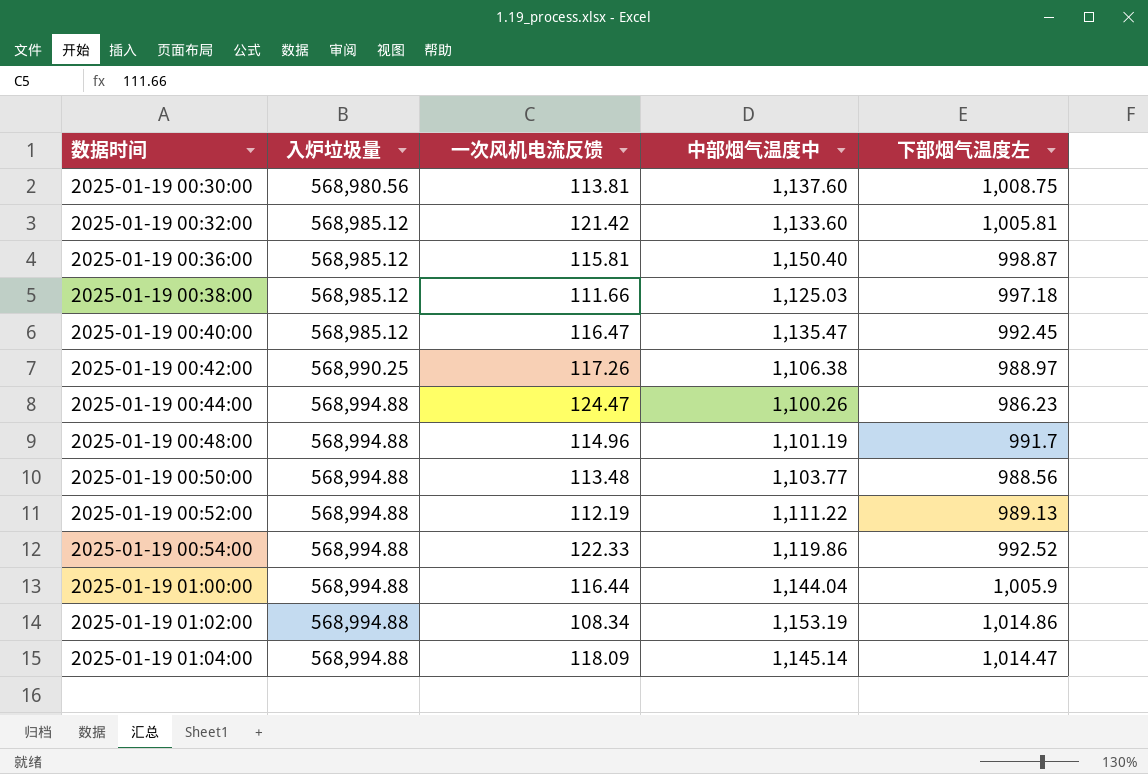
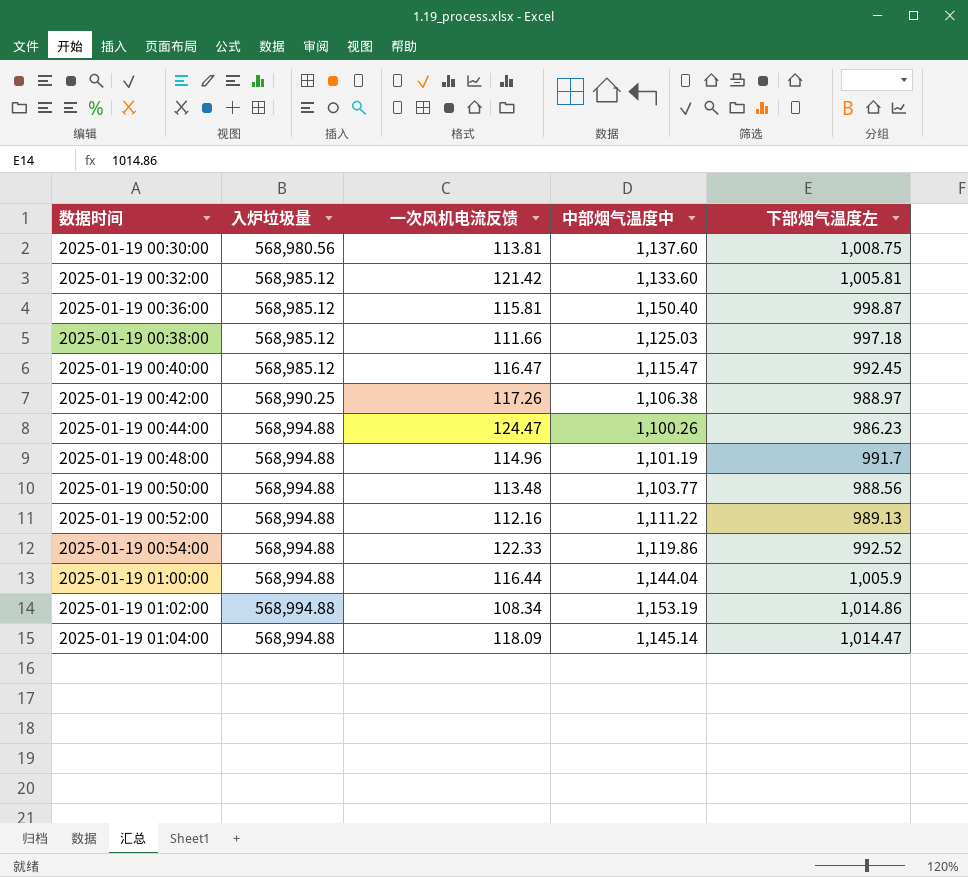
2025-01-19 00:40:00 | 中部烟气温度中: 1,135.47 -> 1,115.47
2025-01-19 00:52:00 | 一次风机电流反馈: 112.19 -> 112.16

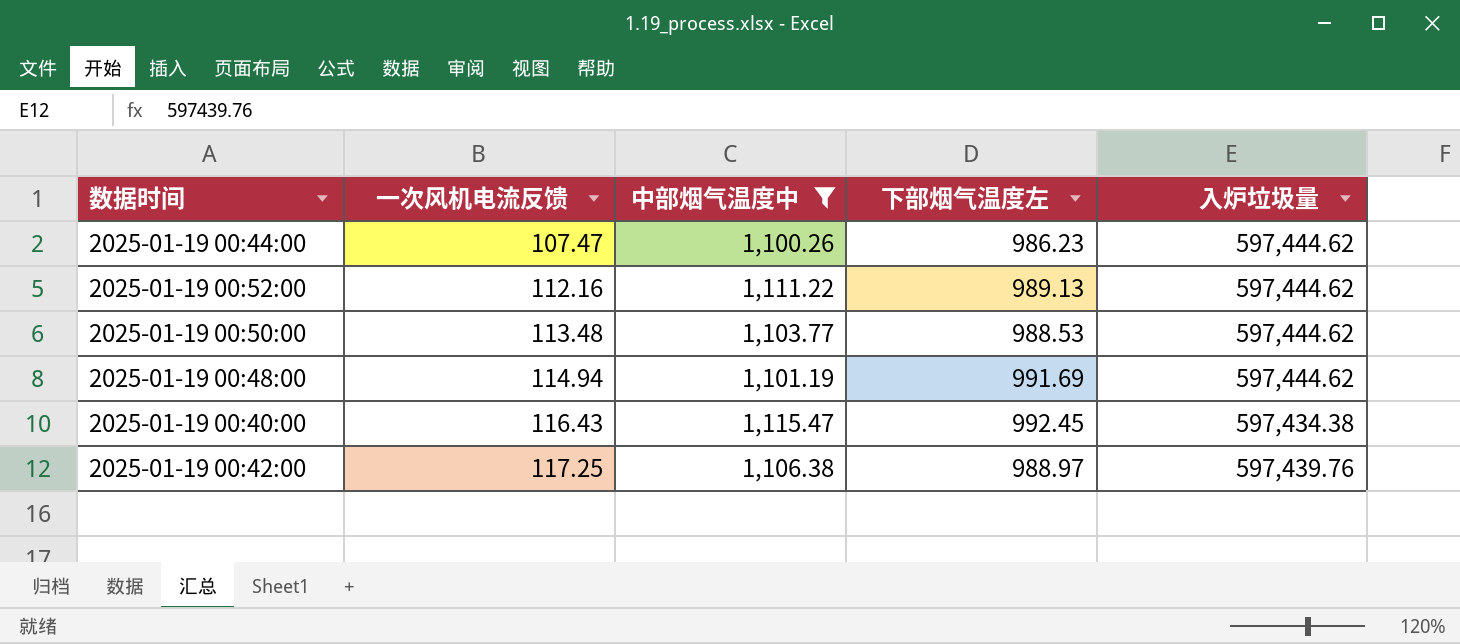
filter: none -> 中部烟气温度中 <= 1,115.47
row order: 数据时间 ascending -> 一次风机电流反馈 ascending
column 入炉垃圾量 | position: 2 -> 5
2025-01-19 00:44:00 | 一次风机电流反馈: 124.47 -> 107.47
2025-01-19 00:44:00 | 入炉垃圾量: 568,994.88 -> 597,444.62
2025-01-19 00:52:00 | 入炉垃圾量: 568,994.88 -> 597,444.62
2025-01-19 00:50:00 | 下部烟气温度左: 988.56 -> 988.53
2025-01-19 00:50:00 | 入炉垃圾量: 568,994.88 -> 597,444.62
2025-01-19 00:48:00 | 一次风机电流反馈: 114.96 -> 114.94
2025-01-19 00:48:00 | 下部烟气温度左: 991.7 -> 991.69
2025-01-19 00:48:00 | 入炉垃圾量: 568,994.88 -> 597,444.62
2025-01-19 00:40:00 | 一次风机电流反馈: 116.47 -> 116.43
2025-01-19 00:40:00 | 入炉垃圾量: 568,985.12 -> 597,434.38
2025-01-19 00:42:00 | 一次风机电流反馈: 117.26 -> 117.25
2025-01-19 00:42:00 | 入炉垃圾量: 568,990.25 -> 597,439.76

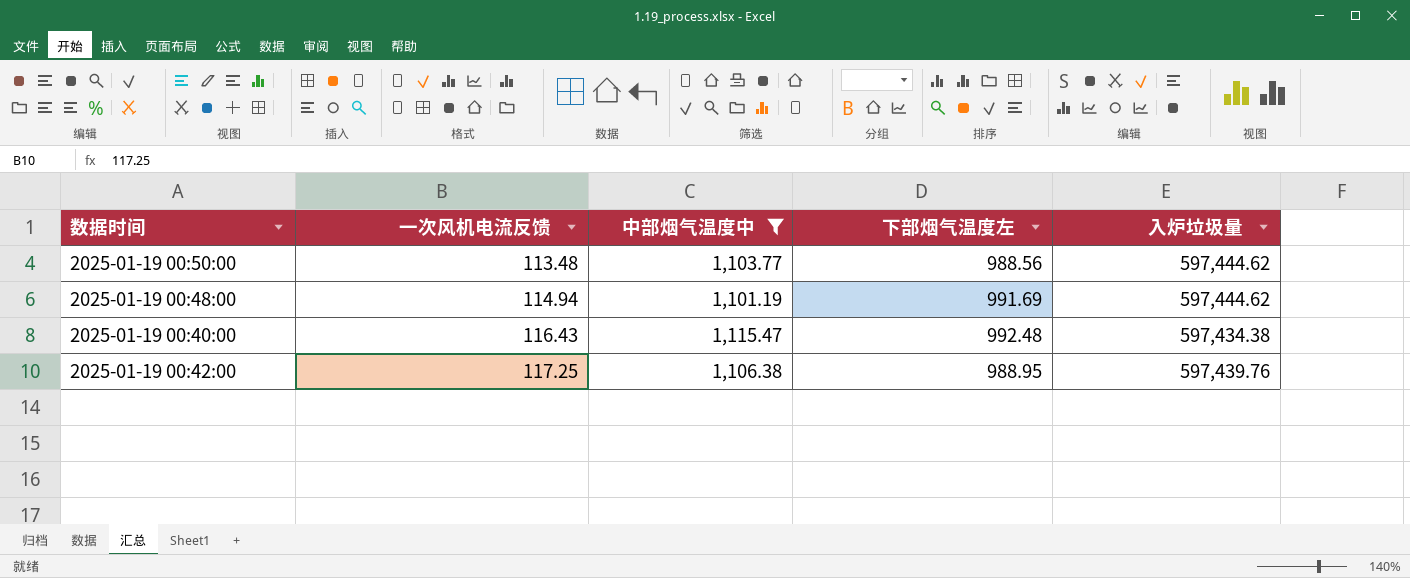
row 2025-01-19 00:44:00: 107.47 | 1,100.26 | 986.23 | 597,444.62 -> none
row 2025-01-19 00:52:00: 112.16 | 1,111.22 | 989.13 | 597,444.62 -> none
2025-01-19 00:50:00 | 下部烟气温度左: 988.53 -> 988.56
2025-01-19 00:40:00 | 下部烟气温度左: 992.45 -> 992.48
2025-01-19 00:42:00 | 下部烟气温度左: 988.97 -> 988.95

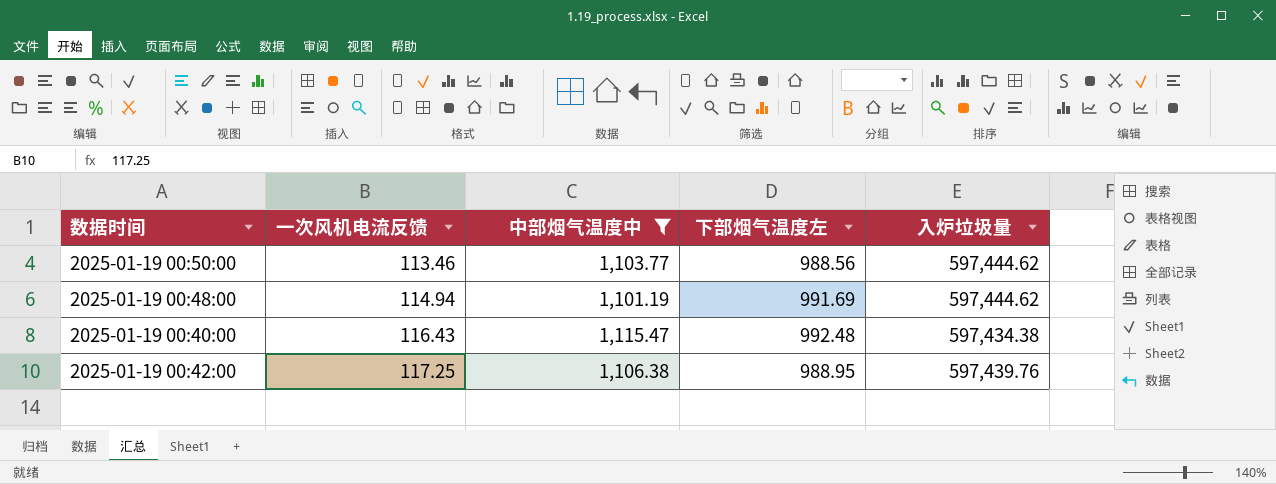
2025-01-19 00:50:00 | 一次风机电流反馈: 113.48 -> 113.46

